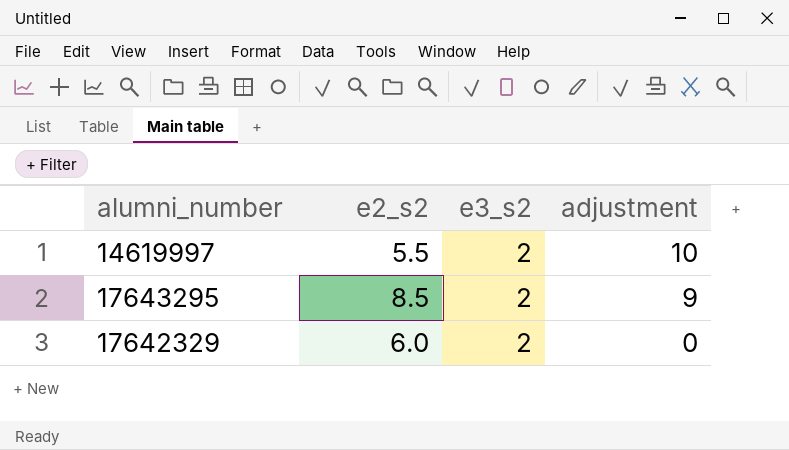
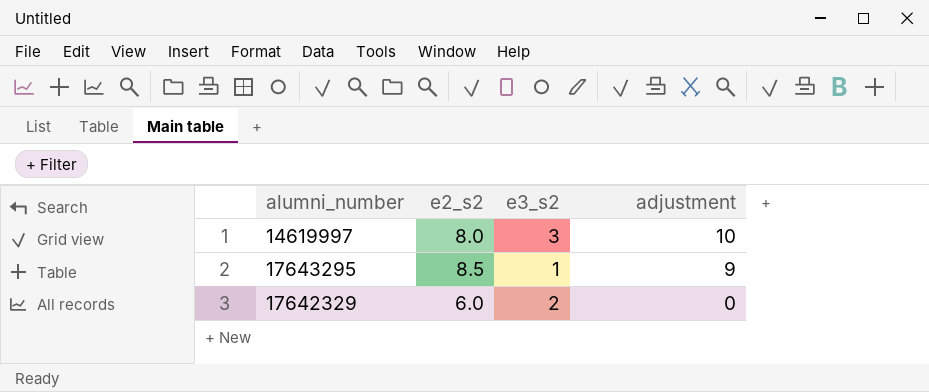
14619997 | e2_s2: 5.5 -> 8.0
14619997 | e3_s2: 2 -> 3
17643295 | e3_s2: 2 -> 1

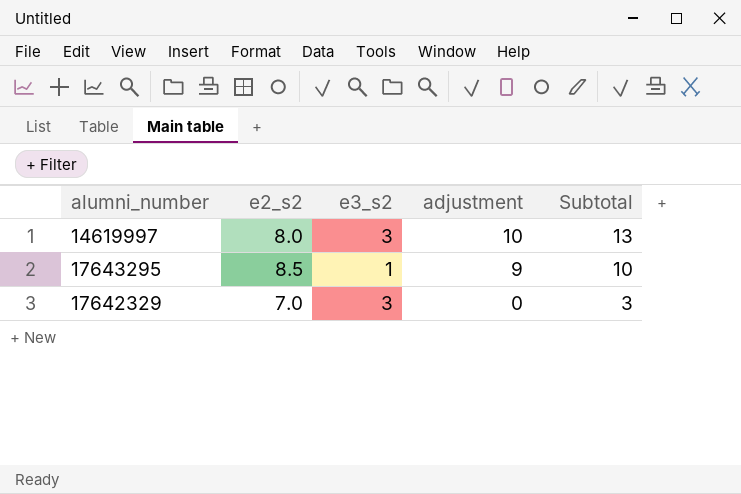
column Subtotal | formula: none -> [e3_s2] + [adjustment]
17642329 | e2_s2: 6.0 -> 7.0
17642329 | e3_s2: 2 -> 3

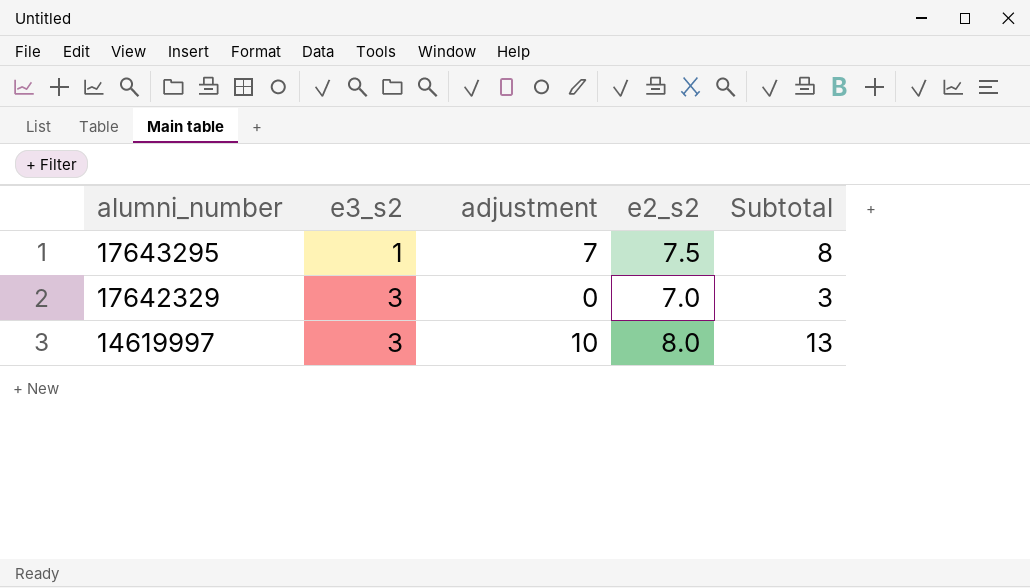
row order: adjustment descending -> alumni_number descending
column e2_s2 | position: 2 -> 4
17643295 | adjustment: 9 -> 7
17643295 | e2_s2: 8.5 -> 7.5
17643295 | Subtotal: 10 -> 8

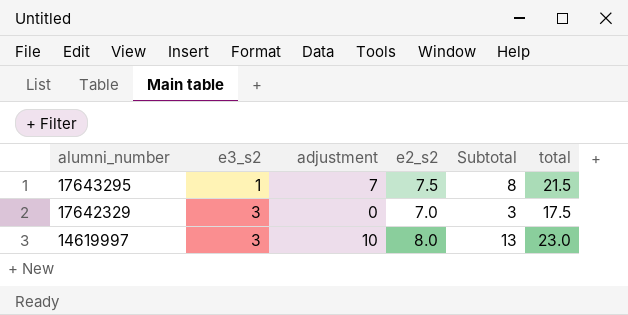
column total | position: none -> 6

